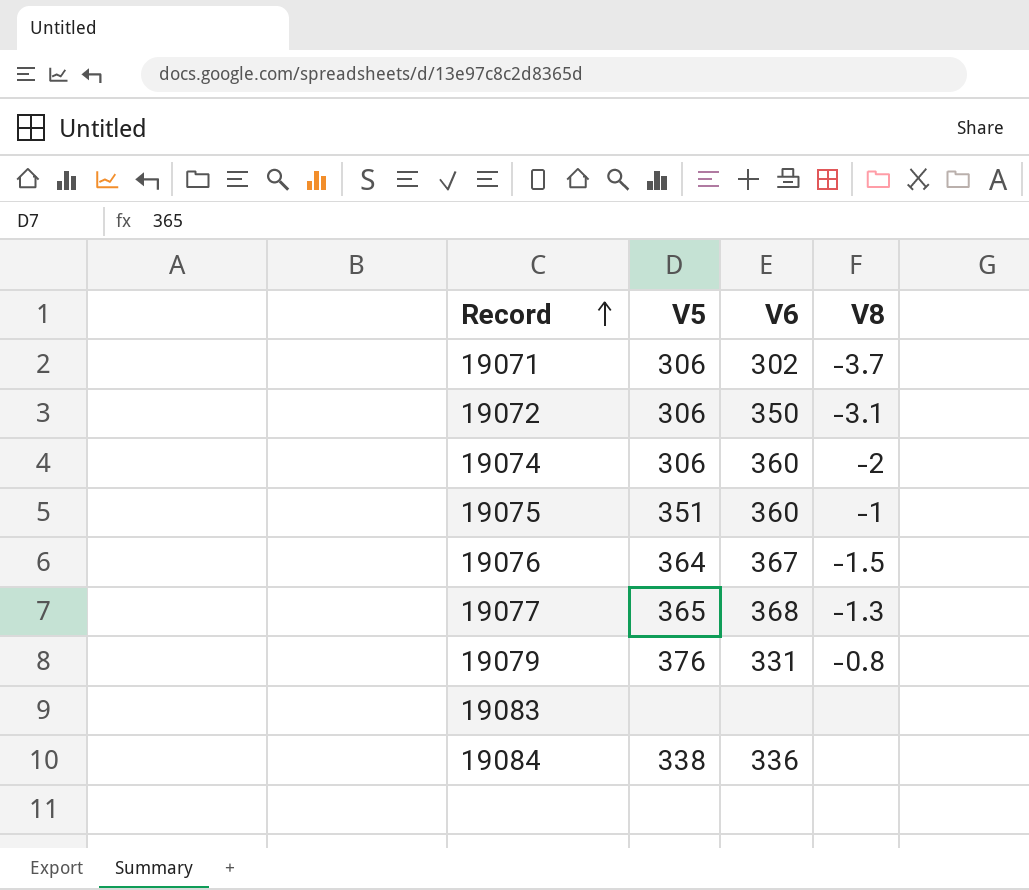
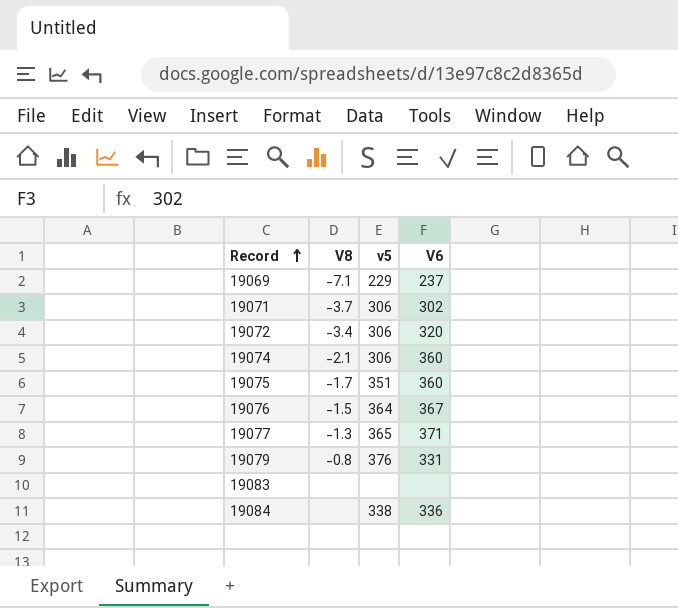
column V8 | position: 4 -> 2
column name: V5 -> v5
row 19069: none -> -7.1 | 229 | 237
19072 | V8: -3.1 -> -3.4
19072 | V6: 350 -> 320
19074 | V8: -2 -> -2.1
19075 | V8: -1 -> -1.7
19077 | V6: 368 -> 371

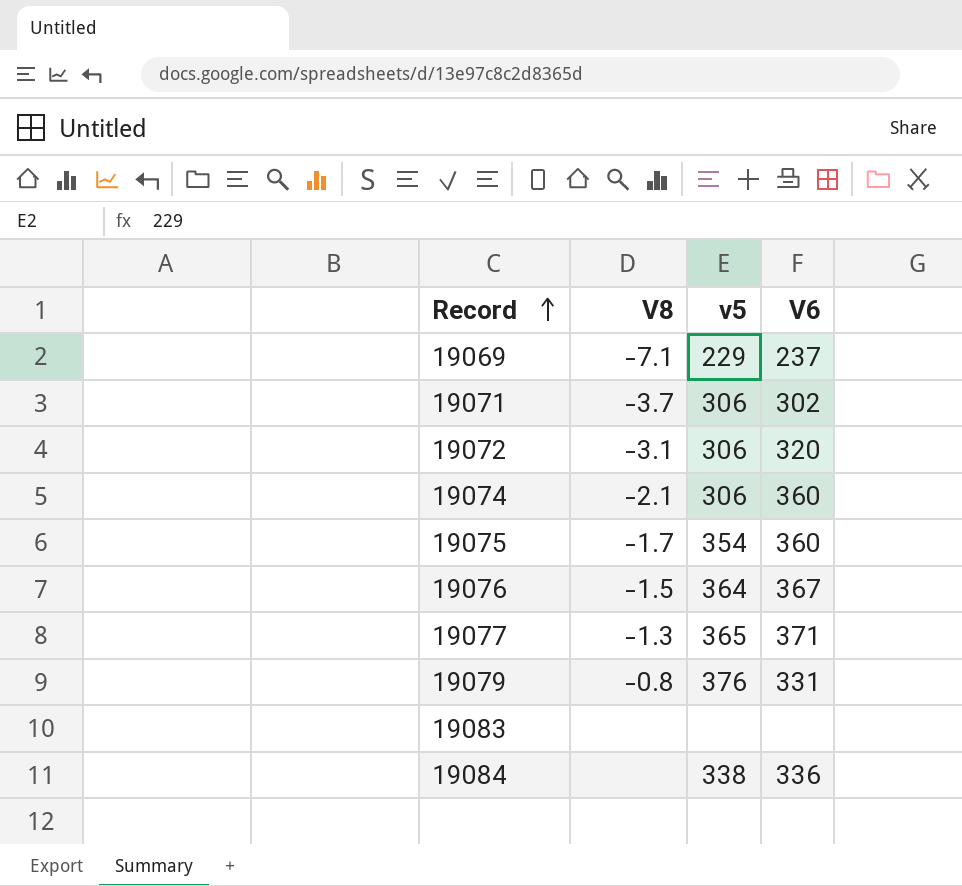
19072 | V8: -3.4 -> -3.1
19075 | v5: 351 -> 354

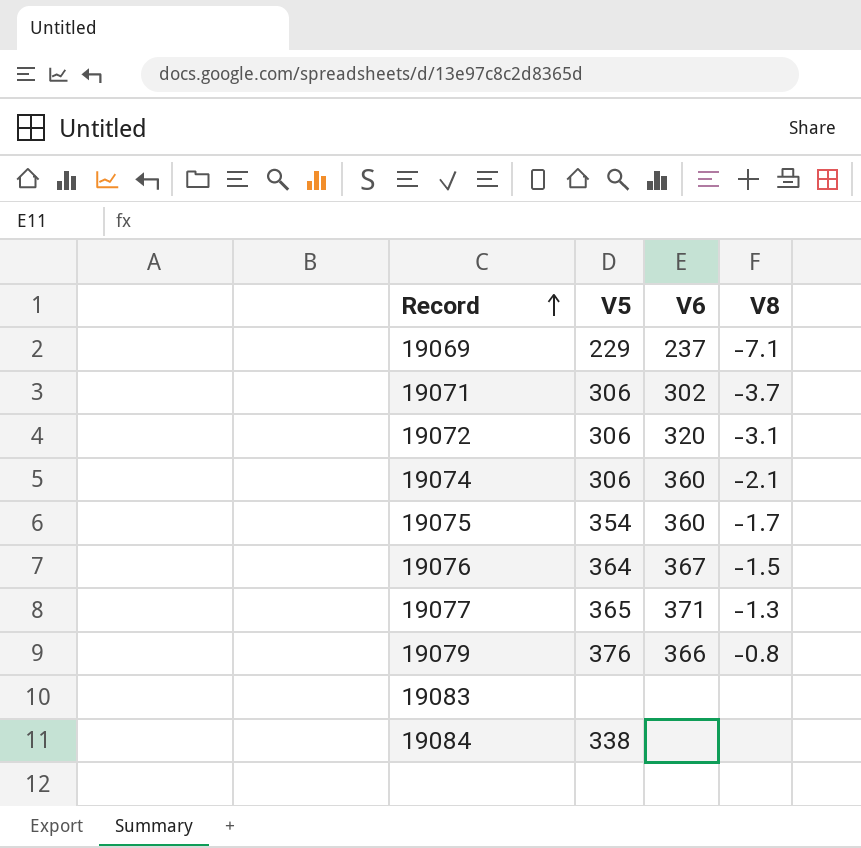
column name: v5 -> V5
column V8 | position: 2 -> 4
19079 | V6: 331 -> 366
19084 | V6: 336 -> none

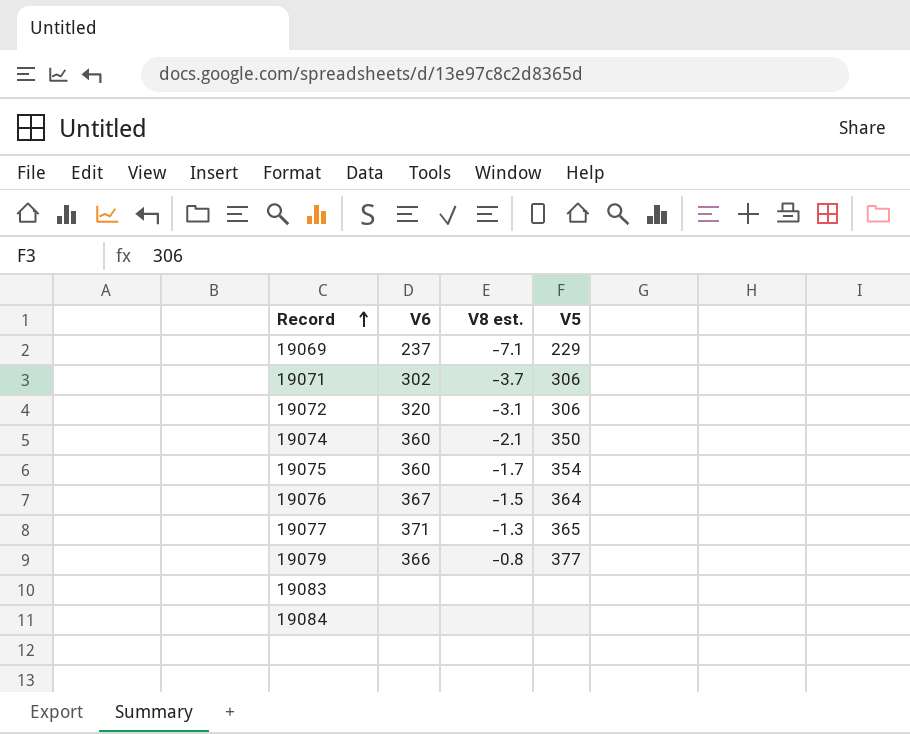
column name: V8 -> V8 est.
column V5 | position: 2 -> 4
19074 | V5: 306 -> 350
19079 | V5: 376 -> 377
19084 | V5: 338 -> none

